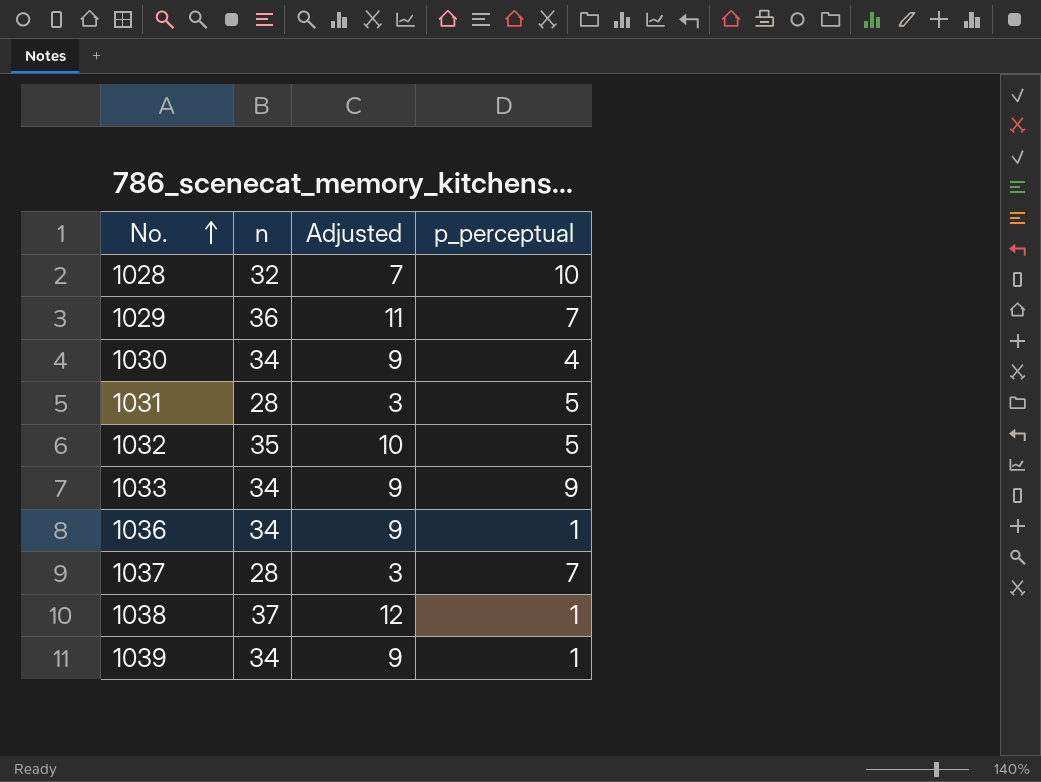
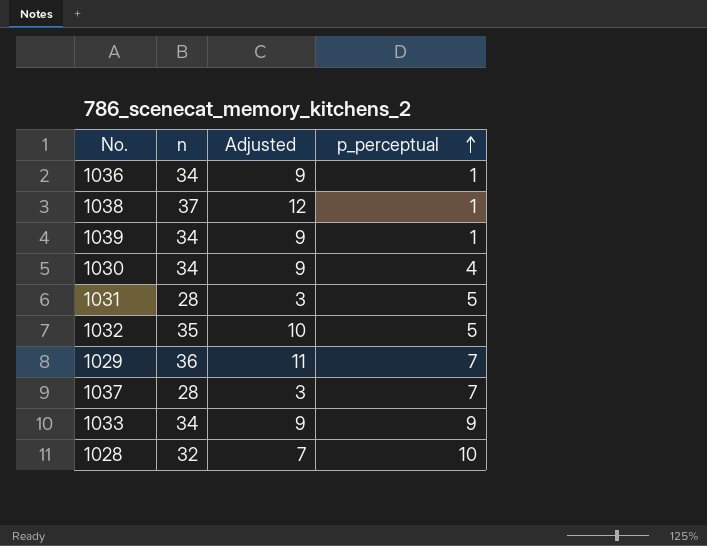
row order: No. ascending -> p_perceptual ascending

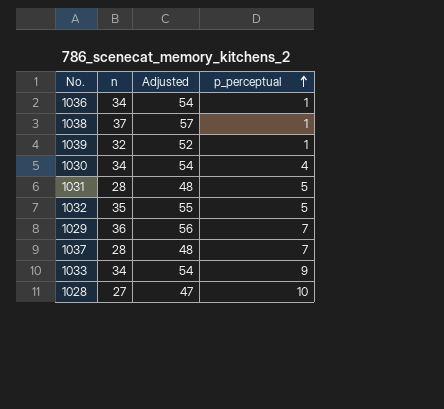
column Adjusted | formula: [n] - 25 -> [n] + 20
1039 | n: 34 -> 32
1028 | n: 32 -> 27

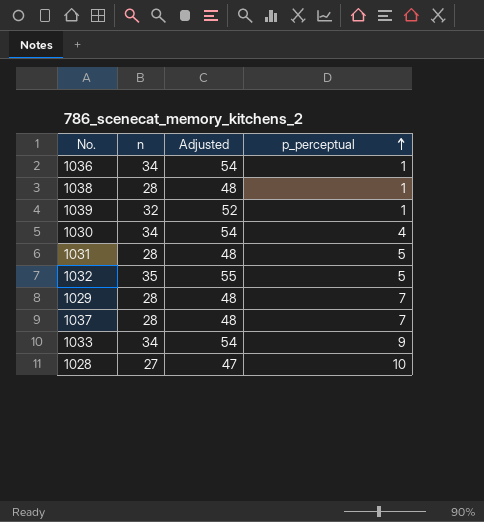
1038 | n: 37 -> 28
1038 | Adjusted: 57 -> 48
1029 | n: 36 -> 28
1029 | Adjusted: 56 -> 48

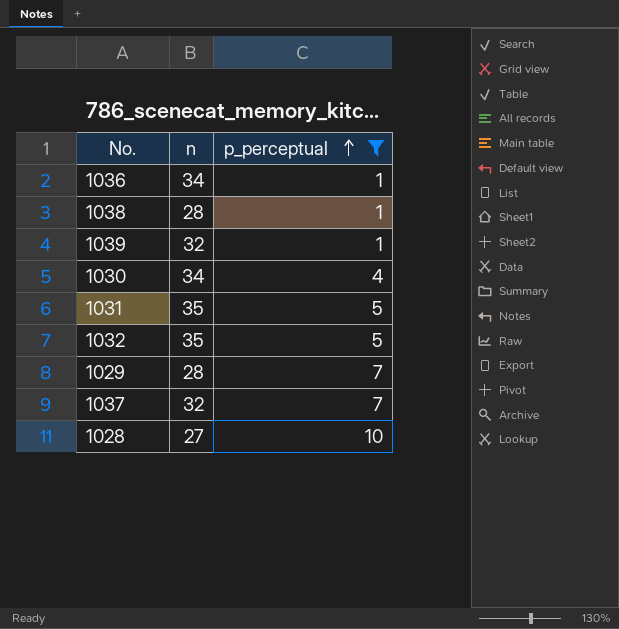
filter: none -> p_perceptual != 9
column Adjusted | formula: [n] + 20 -> none
1031 | n: 28 -> 35
1037 | n: 28 -> 32

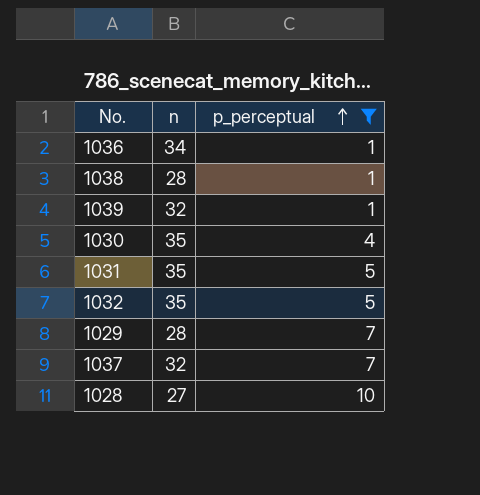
1030 | n: 34 -> 35

